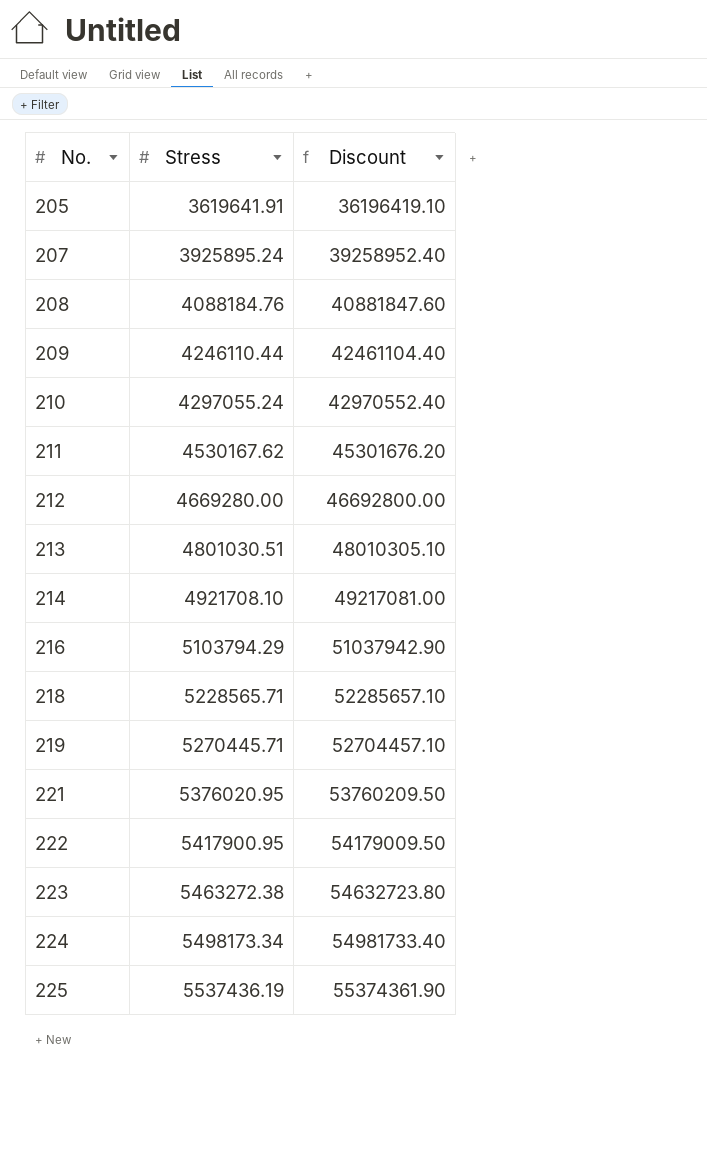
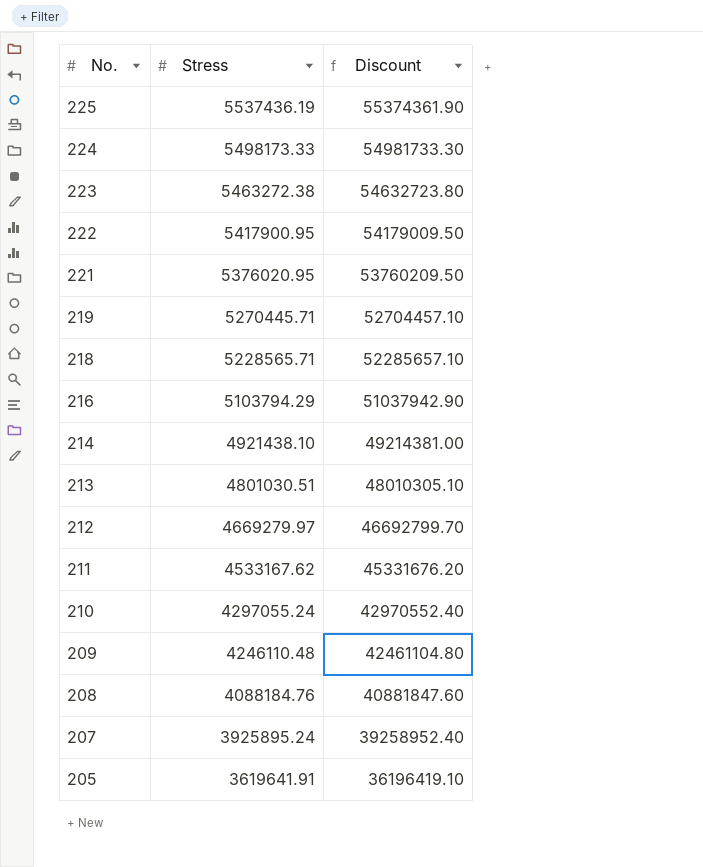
row order: No. ascending -> No. descending
224 | Stress: 5498173.34 -> 5498173.33
224 | Discount: 54981733.40 -> 54981733.30
214 | Stress: 4921708.10 -> 4921438.10
214 | Discount: 49217081.00 -> 49214381.00
212 | Stress: 4669280.00 -> 4669279.97
212 | Discount: 46692800.00 -> 46692799.70
211 | Stress: 4530167.62 -> 4533167.62
211 | Discount: 45301676.20 -> 45331676.20
209 | Stress: 4246110.44 -> 4246110.48
209 | Discount: 42461104.40 -> 42461104.80

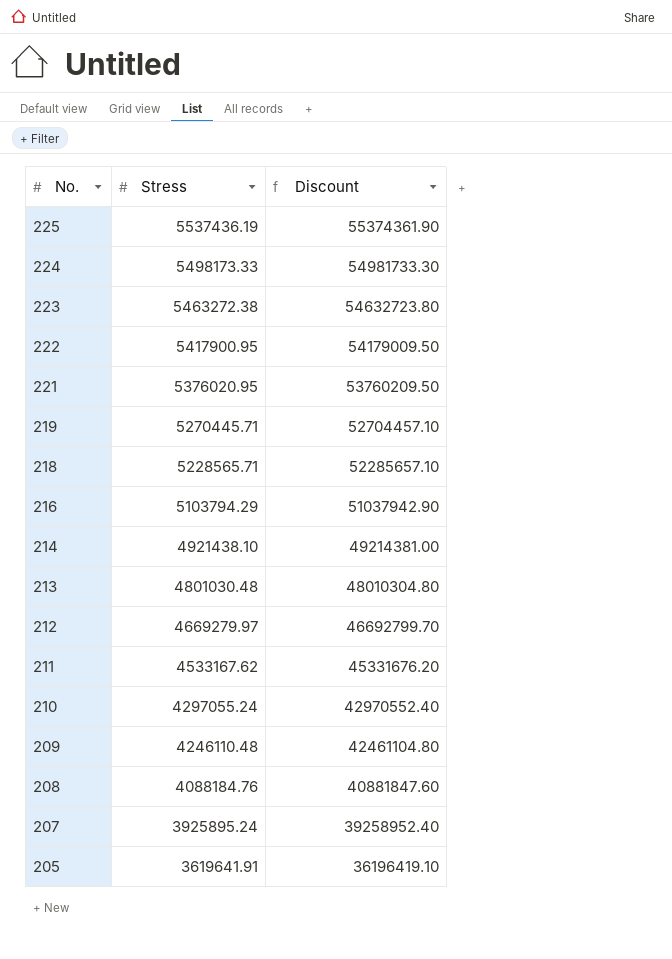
213 | Stress: 4801030.51 -> 4801030.48
213 | Discount: 48010305.10 -> 48010304.80

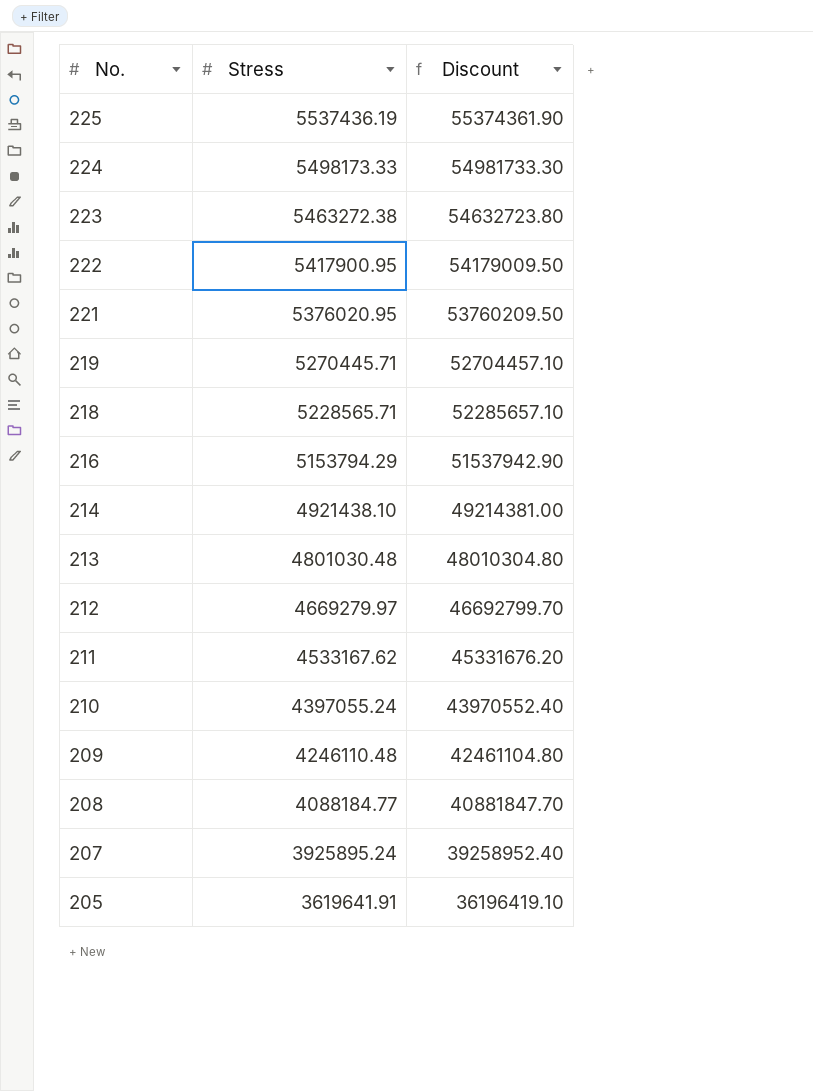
216 | Stress: 5103794.29 -> 5153794.29
216 | Discount: 51037942.90 -> 51537942.90
210 | Stress: 4297055.24 -> 4397055.24
210 | Discount: 42970552.40 -> 43970552.40
208 | Stress: 4088184.76 -> 4088184.77
208 | Discount: 40881847.60 -> 40881847.70

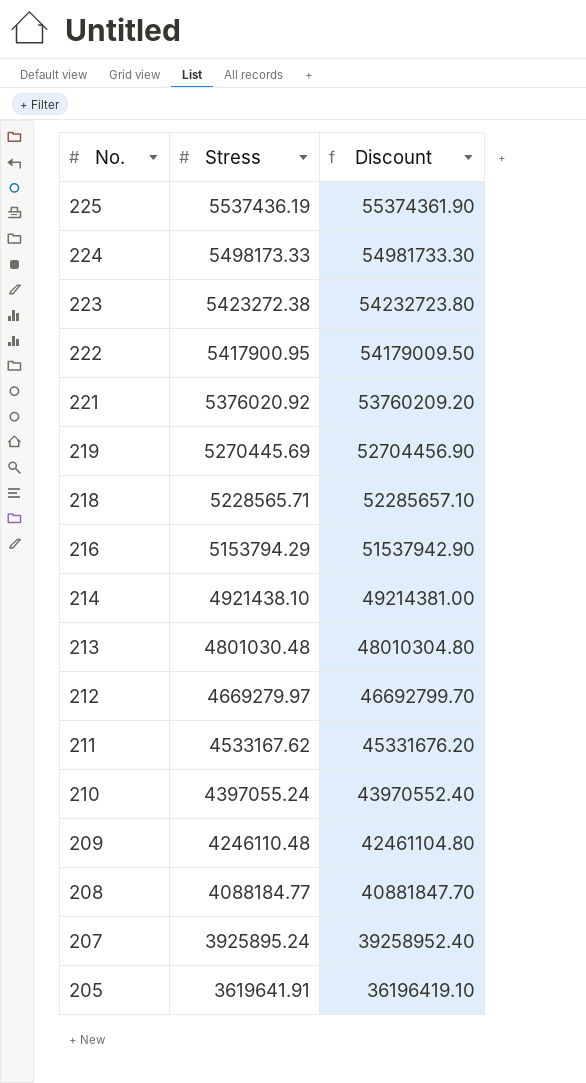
223 | Stress: 5463272.38 -> 5423272.38
223 | Discount: 54632723.80 -> 54232723.80
221 | Stress: 5376020.95 -> 5376020.92
221 | Discount: 53760209.50 -> 53760209.20
219 | Stress: 5270445.71 -> 5270445.69
219 | Discount: 52704457.10 -> 52704456.90

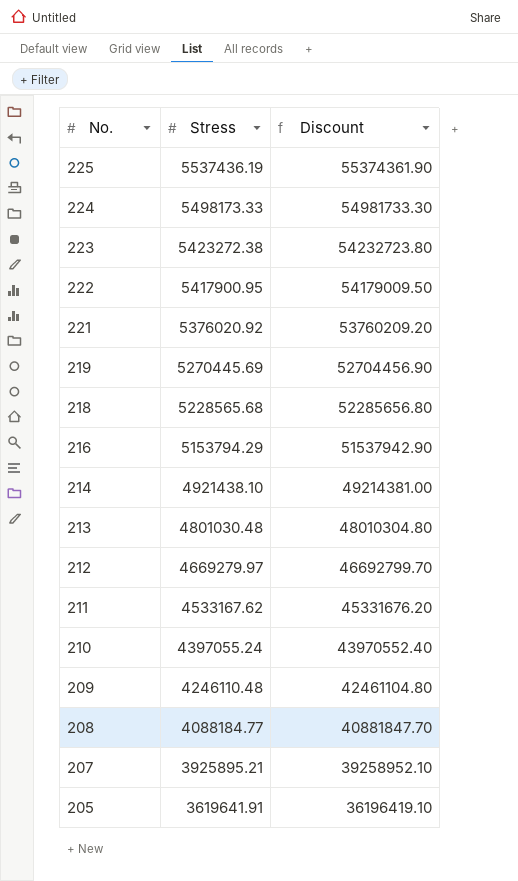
218 | Stress: 5228565.71 -> 5228565.68
218 | Discount: 52285657.10 -> 52285656.80
207 | Stress: 3925895.24 -> 3925895.21
207 | Discount: 39258952.40 -> 39258952.10

